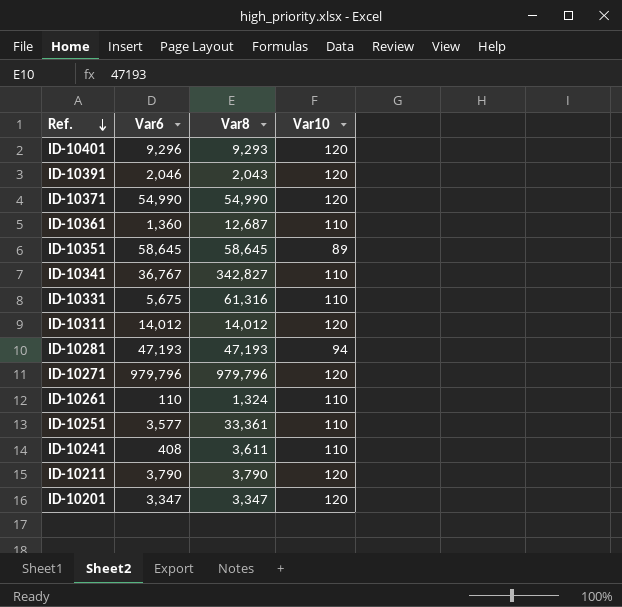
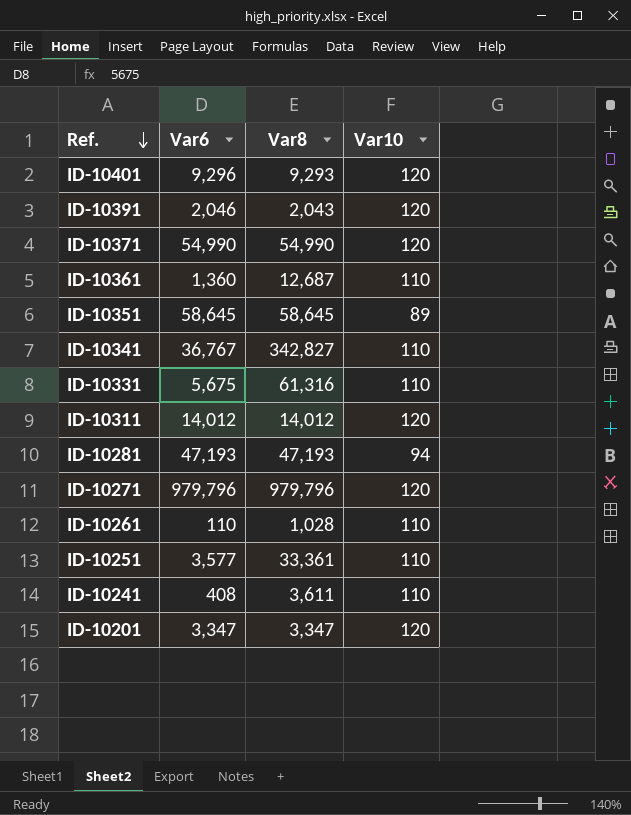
row ID-10211: 3,790 | 3,790 | 120 -> none
ID-10261 | Var8: 1,324 -> 1,028

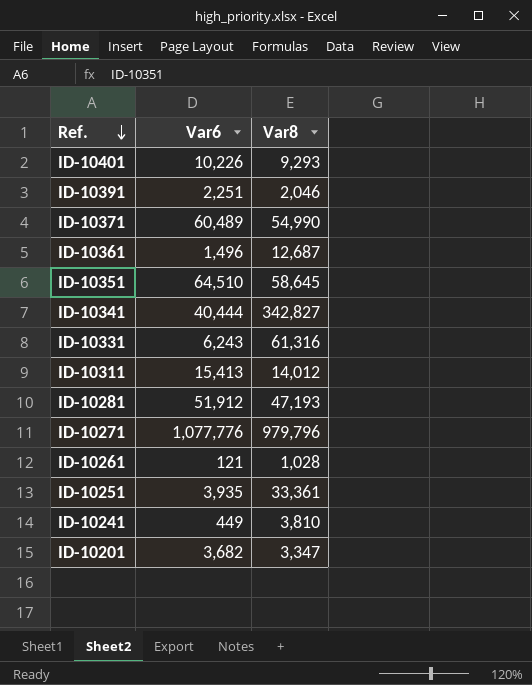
column Var10 | position: 4 -> none
ID-10401 | Var6: 9,296 -> 10,226
ID-10391 | Var6: 2,046 -> 2,251
ID-10391 | Var8: 2,043 -> 2,046
ID-10371 | Var6: 54,990 -> 60,489
ID-10361 | Var6: 1,360 -> 1,496
ID-10351 | Var6: 58,645 -> 64,510
ID-10341 | Var6: 36,767 -> 40,444
ID-10331 | Var6: 5,675 -> 6,243
ID-10311 | Var6: 14,012 -> 15,413
ID-10281 | Var6: 47,193 -> 51,912
ID-10271 | Var6: 979,796 -> 1,077,776
ID-10261 | Var6: 110 -> 121
ID-10251 | Var6: 3,577 -> 3,935
ID-10241 | Var6: 408 -> 449
ID-10241 | Var8: 3,611 -> 3,810
ID-10201 | Var6: 3,347 -> 3,682

